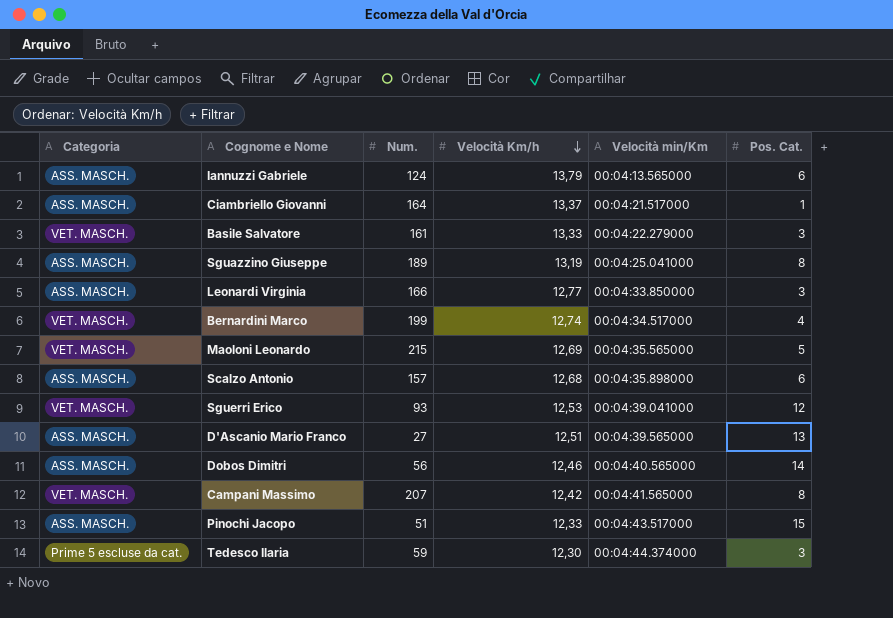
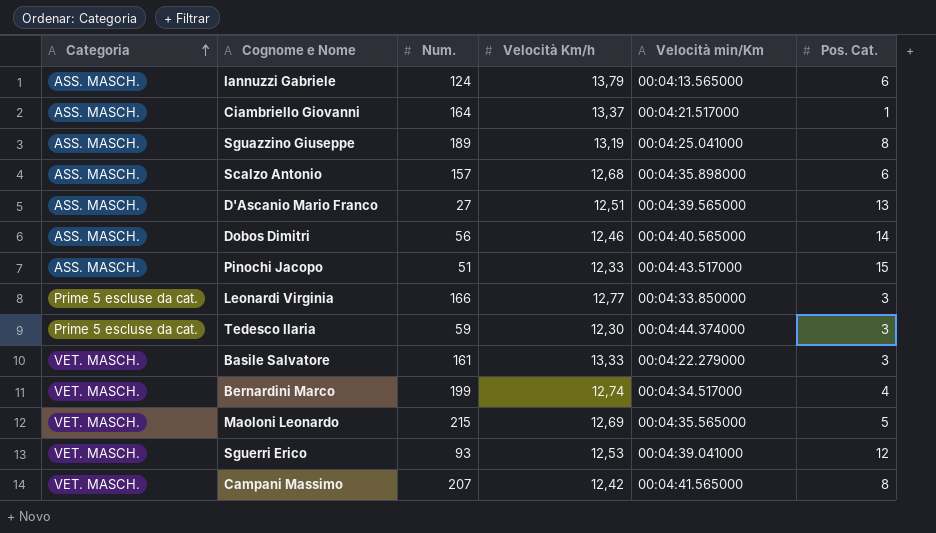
row order: Velocità Km/h descending -> Categoria ascending
Leonardi Virginia | Categoria: ASS. MASCH. -> Prime 5 escluse da cat.

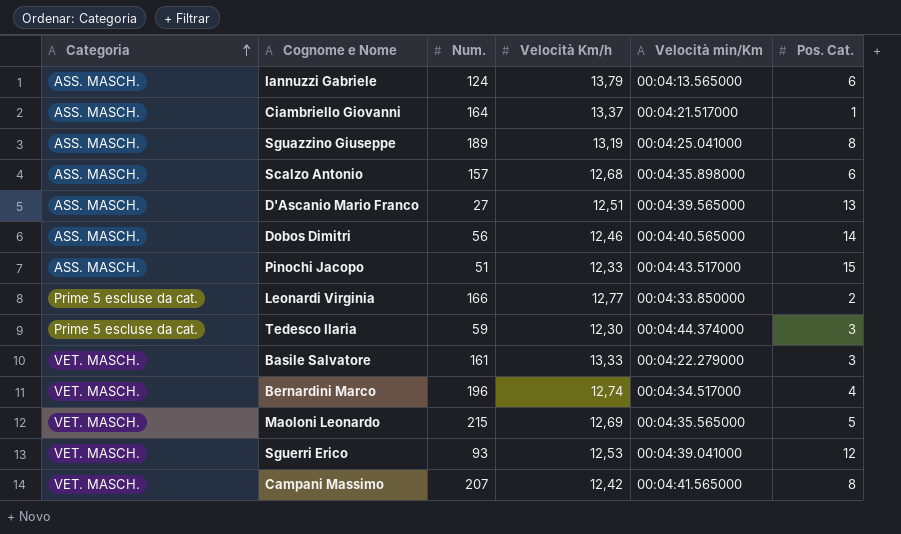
Leonardi Virginia | Pos. Cat.: 3 -> 2
Bernardini Marco | Num.: 199 -> 196

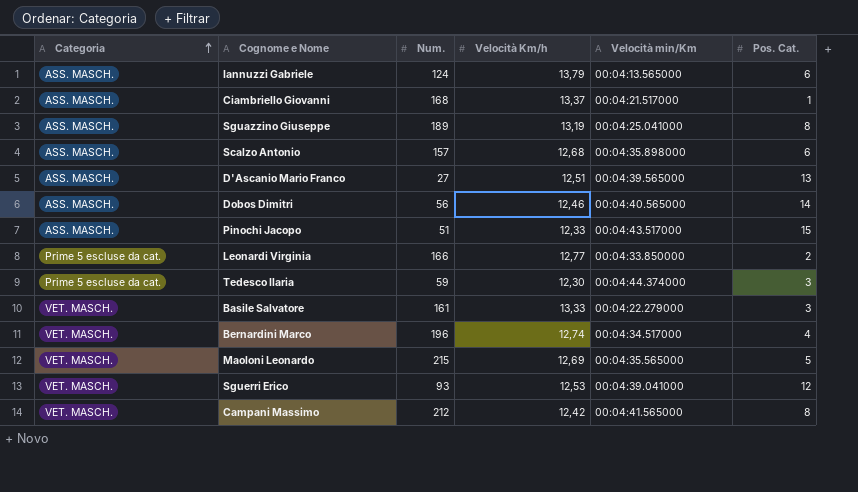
Ciambriello Giovanni | Num.: 164 -> 168
Campani Massimo | Num.: 207 -> 212

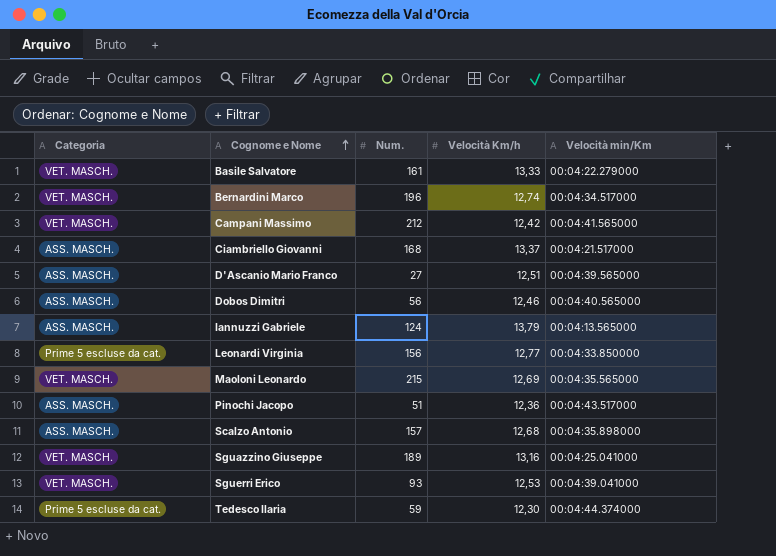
row order: Categoria ascending -> Cognome e Nome ascending
column Pos. Cat. | position: 6 -> none
Leonardi Virginia | Num.: 166 -> 156
Pinochi Jacopo | Velocità Km/h: 12,33 -> 12,36
Sguazzino Giuseppe | Categoria: ASS. MASCH. -> VET. MASCH.
Sguazzino Giuseppe | Velocità Km/h: 13,19 -> 13,16

